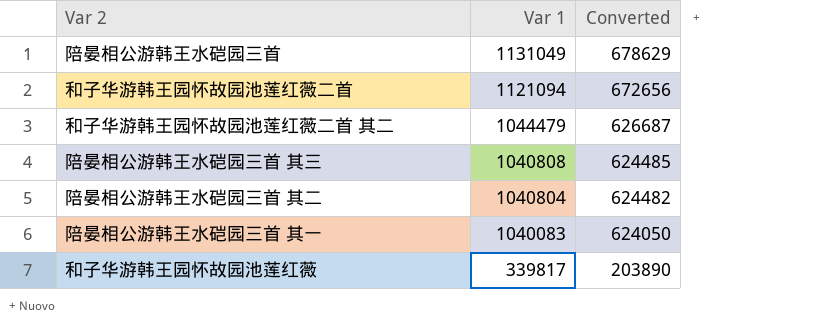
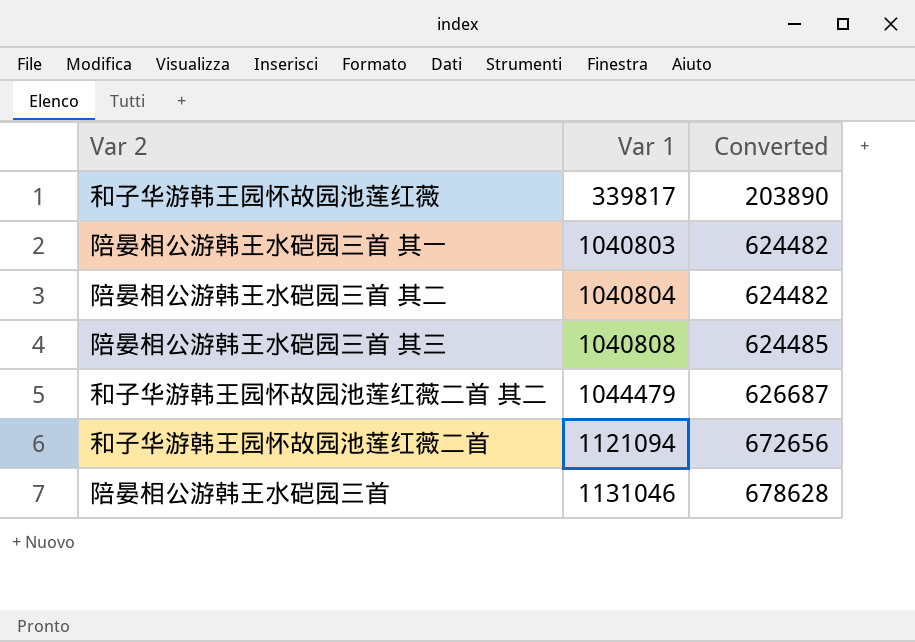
row order: Var 1 descending -> Var 1 ascending
陪晏相公游韩王水硙园三首 其一 | Var 1: 1040083 -> 1040803
陪晏相公游韩王水硙园三首 其一 | Converted: 624050 -> 624482
陪晏相公游韩王水硙园三首 | Var 1: 1131049 -> 1131046
陪晏相公游韩王水硙园三首 | Converted: 678629 -> 678628

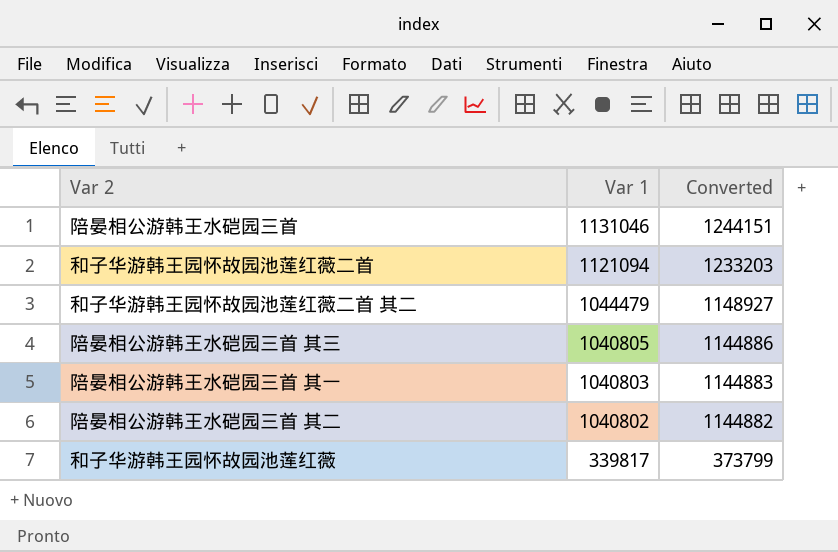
row order: Var 1 ascending -> Var 1 descending
column Converted | formula: [Var 1] * 0.6 -> [Var 1] * 1.1
陪晏相公游韩王水硙园三首 其三 | Var 1: 1040808 -> 1040805
陪晏相公游韩王水硙园三首 其二 | Var 1: 1040804 -> 1040802

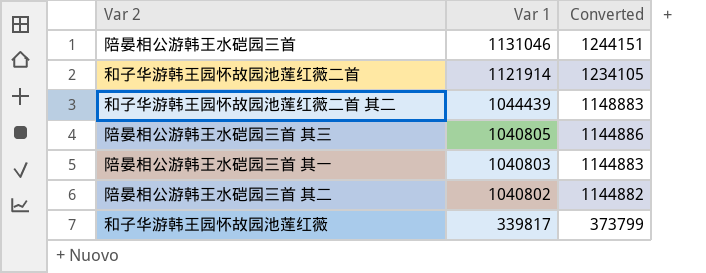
和子华游韩王园怀故园池莲红薇二首 | Var 1: 1121094 -> 1121914
和子华游韩王园怀故园池莲红薇二首 | Converted: 1233203 -> 1234105
和子华游韩王园怀故园池莲红薇二首 其二 | Var 1: 1044479 -> 1044439
和子华游韩王园怀故园池莲红薇二首 其二 | Converted: 1148927 -> 1148883

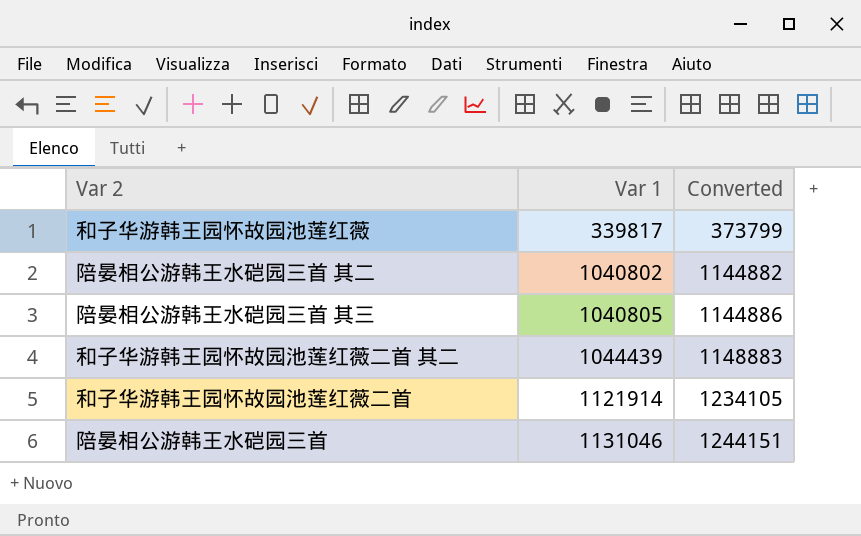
row order: Var 1 descending -> Var 1 ascending
row 陪晏相公游韩王水硙园三首 其一: 1040803 | 1144883 -> none

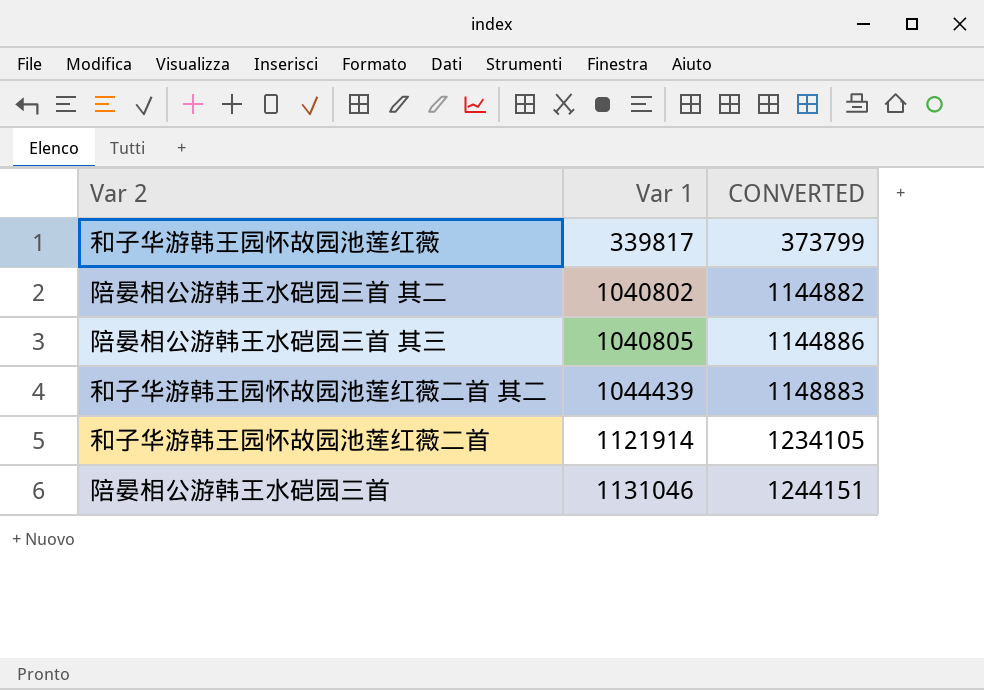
column name: Converted -> CONVERTED

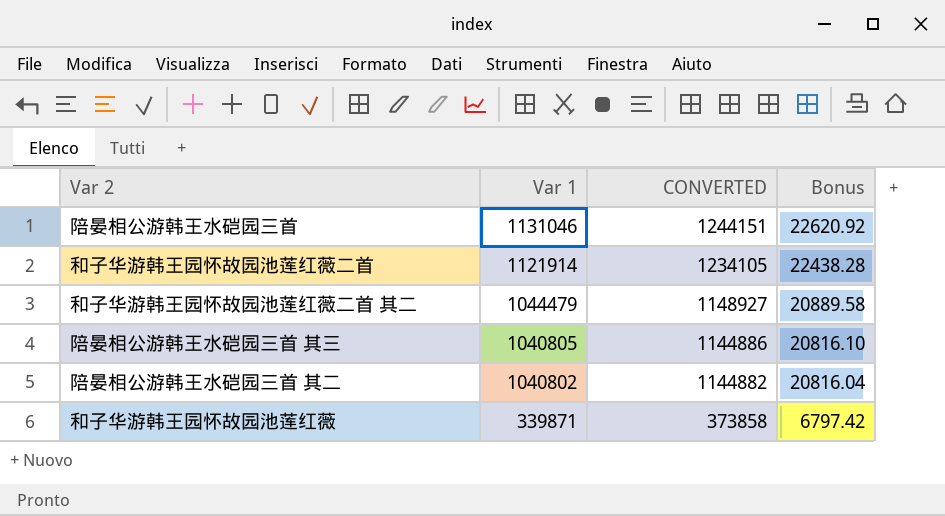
row order: Var 1 ascending -> Var 1 descending
column Bonus | formula: none -> [Var 1] * 0.02
和子华游韩王园怀故园池莲红薇二首 其二 | Var 1: 1044439 -> 1044479
和子华游韩王园怀故园池莲红薇二首 其二 | CONVERTED: 1148883 -> 1148927
和子华游韩王园怀故园池莲红薇 | Var 1: 339817 -> 339871
和子华游韩王园怀故园池莲红薇 | CONVERTED: 373799 -> 373858

